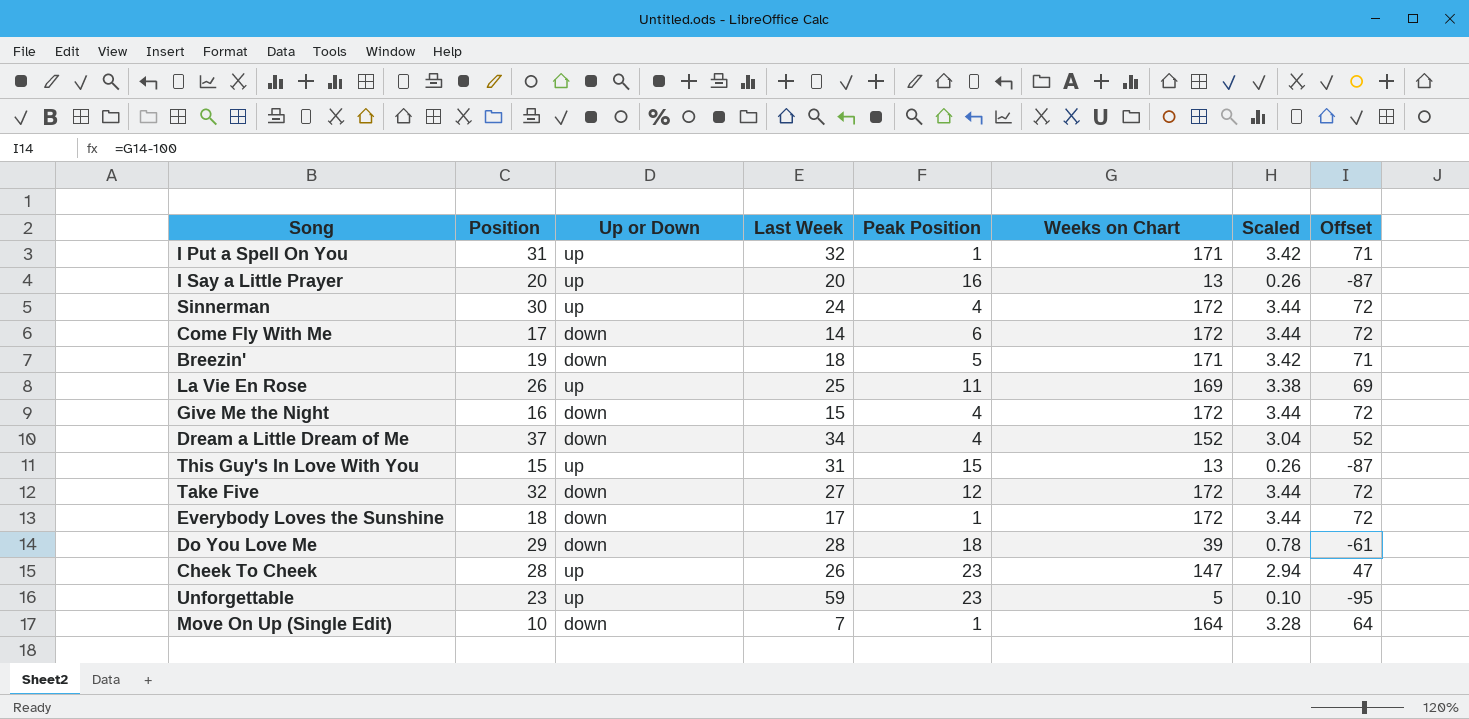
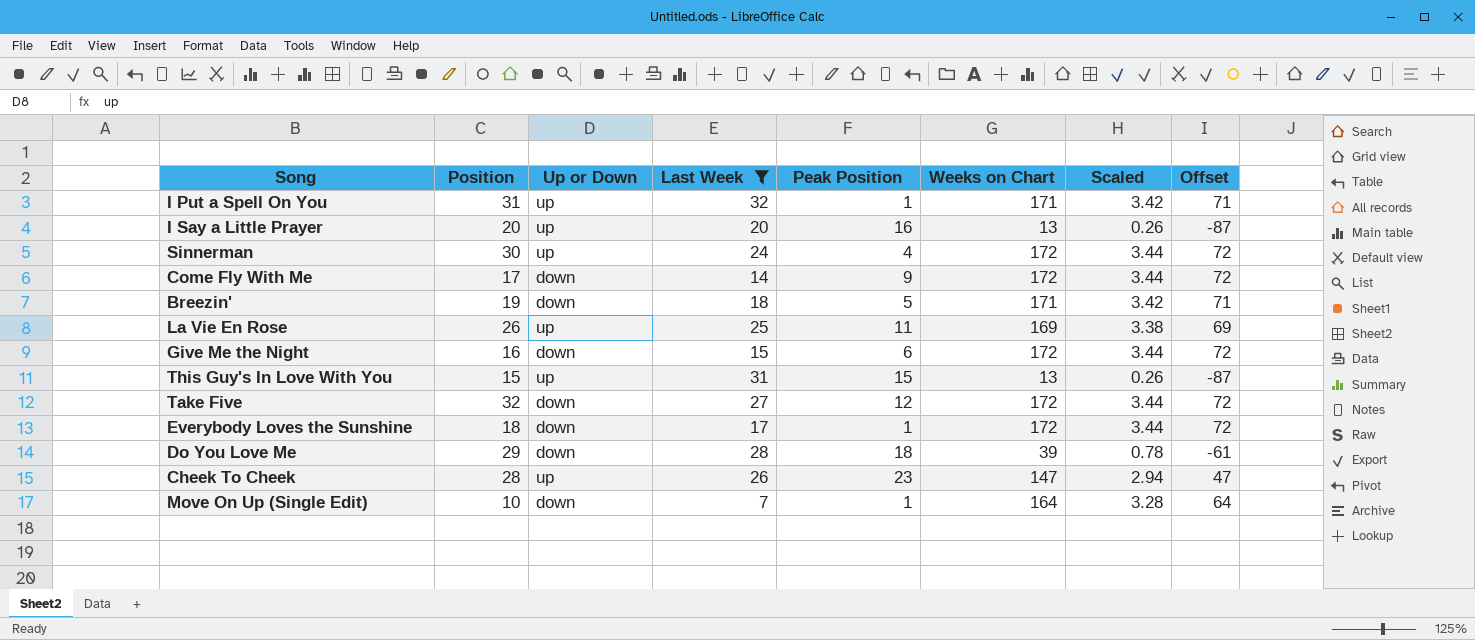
filter: none -> Last Week <= 32
Come Fly With Me | Peak Position: 6 -> 9
Give Me the Night | Peak Position: 4 -> 6

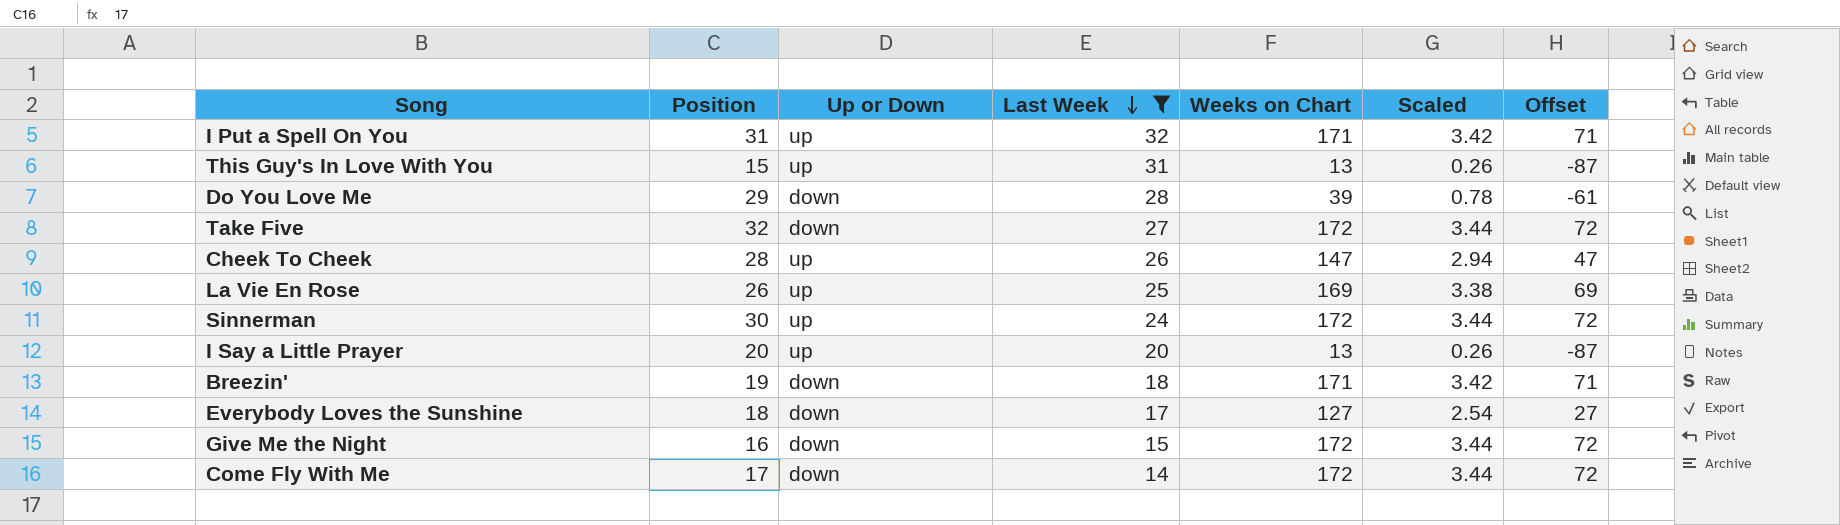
row order: none -> Last Week descending
column Peak Position | position: 5 -> none
row Move On Up (Single Edit): 10 | down | 7 | 1 | 164 | 3.28 | 64 -> none
Everybody Loves the Sunshine | Weeks on Chart: 172 -> 127
Everybody Loves the Sunshine | Scaled: 3.44 -> 2.54
Everybody Loves the Sunshine | Offset: 72 -> 27

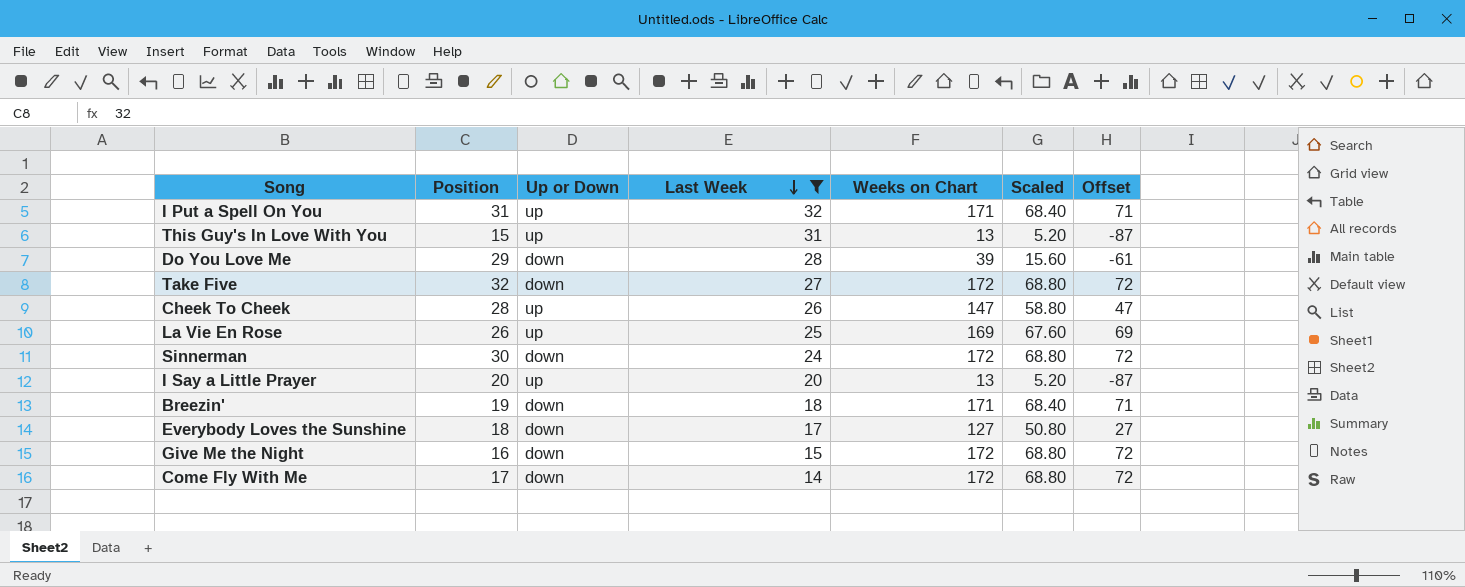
column Scaled | formula: [Weeks on Chart] * 0.02 -> [Weeks on Chart] * 0.4
Sinnerman | Up or Down: up -> down

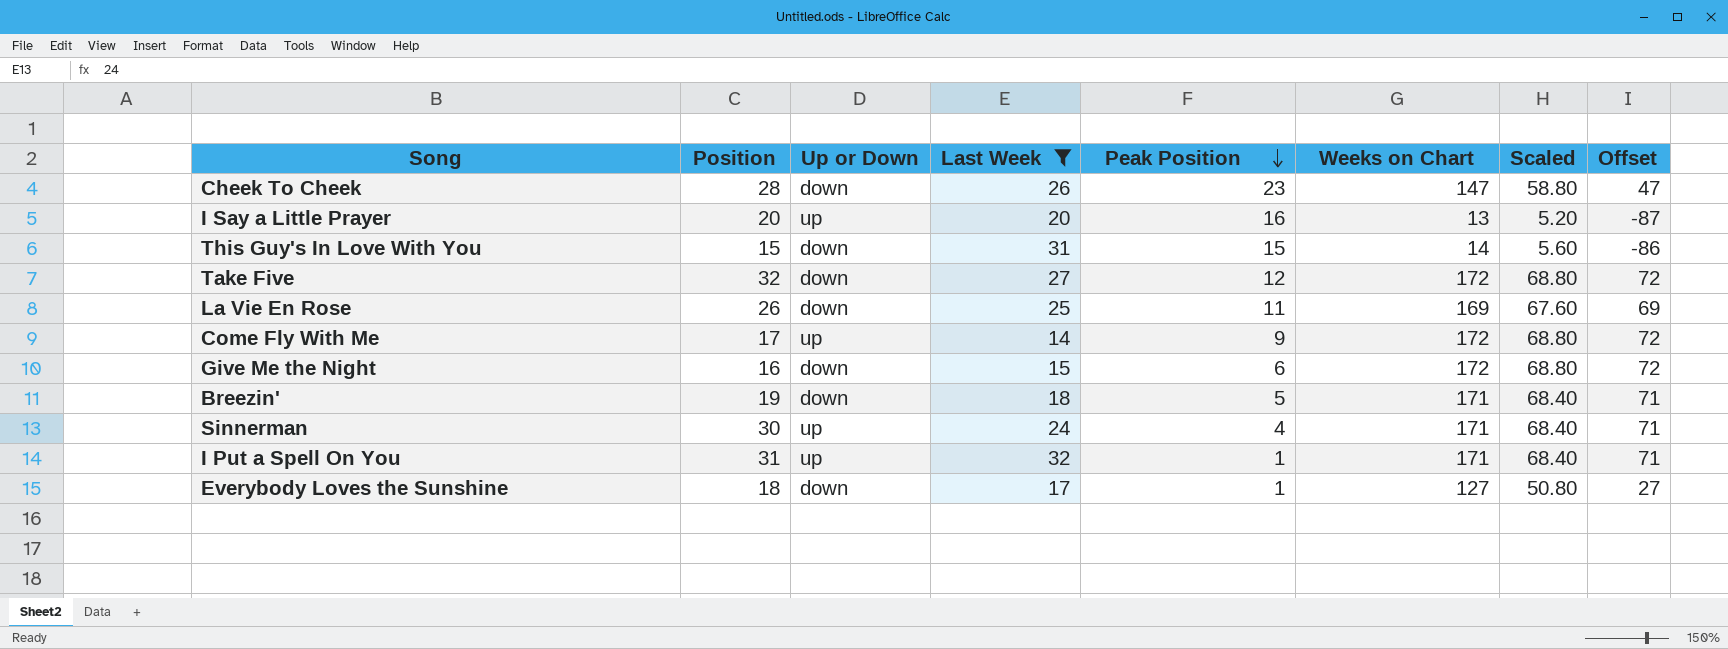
row order: Last Week descending -> Peak Position descending
column Peak Position | position: none -> 5
row Do You Love Me: 29 | down | 28 | 39 | 15.60 | -61 -> none
Cheek To Cheek | Up or Down: up -> down
This Guy's In Love With You | Up or Down: up -> down
This Guy's In Love With You | Weeks on Chart: 13 -> 14
This Guy's In Love With You | Scaled: 5.20 -> 5.60
This Guy's In Love With You | Offset: -87 -> -86
La Vie En Rose | Up or Down: up -> down
Come Fly With Me | Up or Down: down -> up
Sinnerman | Up or Down: down -> up
Sinnerman | Weeks on Chart: 172 -> 171
Sinnerman | Scaled: 68.80 -> 68.40
Sinnerman | Offset: 72 -> 71

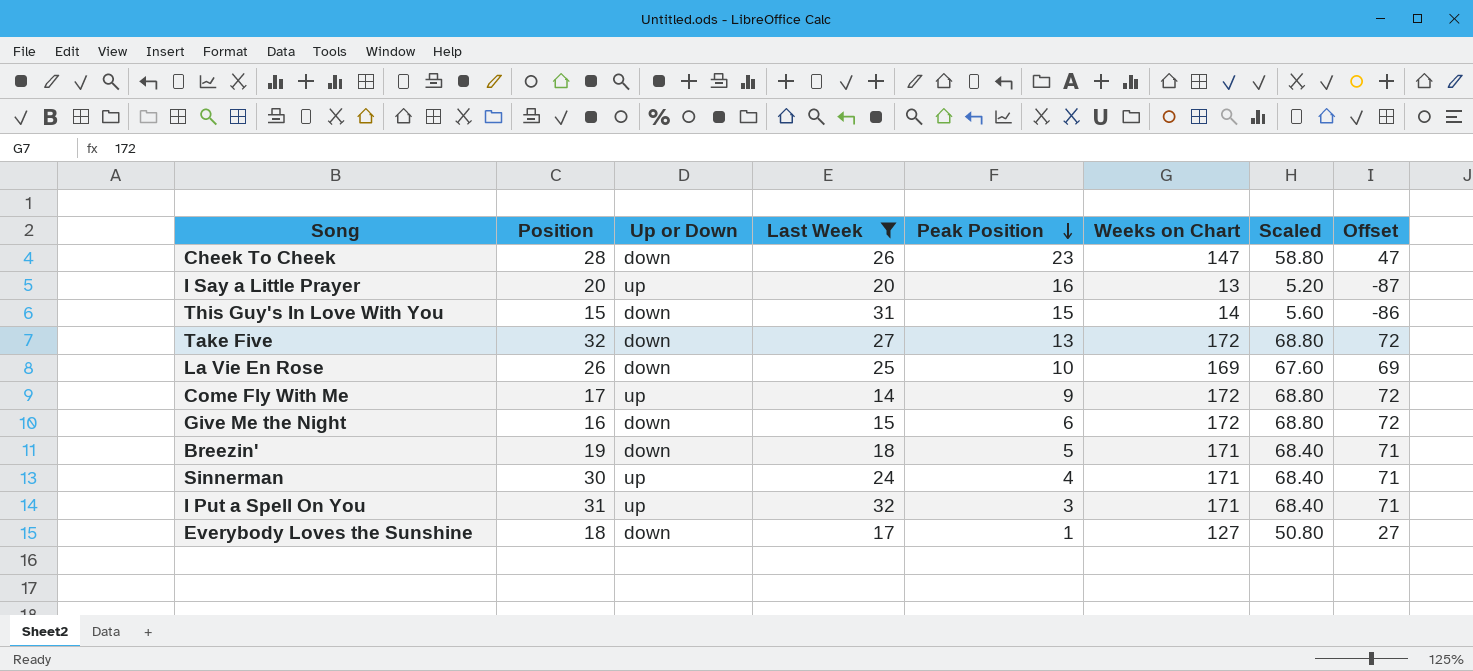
Take Five | Peak Position: 12 -> 13
La Vie En Rose | Peak Position: 11 -> 10
I Put a Spell On You | Peak Position: 1 -> 3

